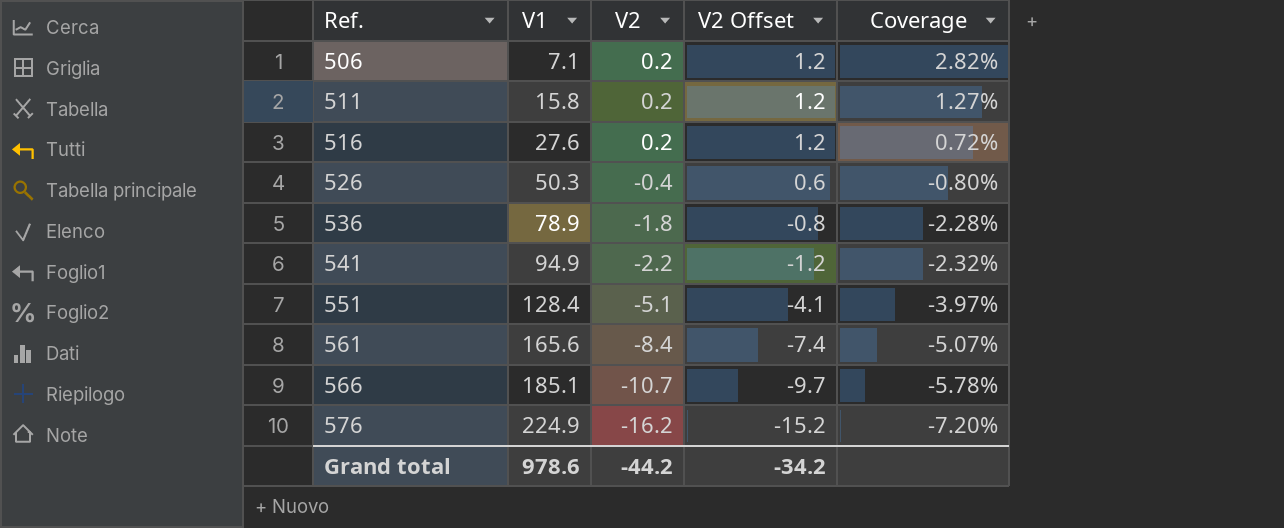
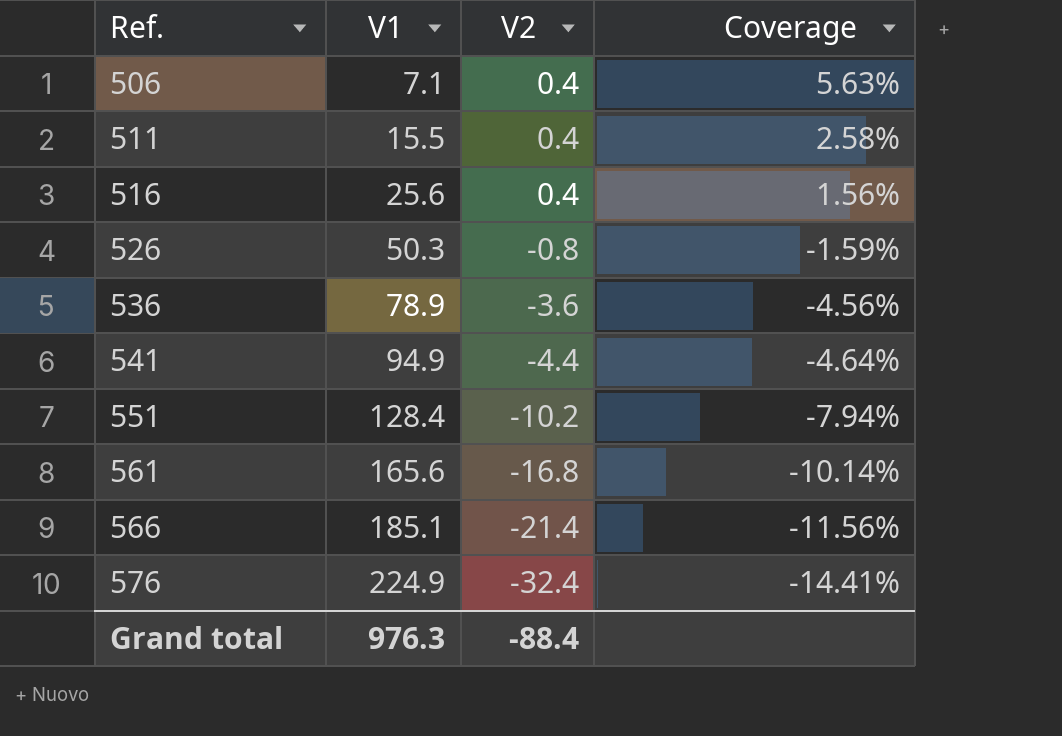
column V2 Offset | formula: [V2] + 1 -> none
506 | V2: 0.2 -> 0.4
506 | Coverage: 2.82% -> 5.63%
511 | V1: 15.8 -> 15.5
511 | V2: 0.2 -> 0.4
511 | Coverage: 1.27% -> 2.58%
516 | V1: 27.6 -> 25.6
516 | V2: 0.2 -> 0.4
516 | Coverage: 0.72% -> 1.56%
526 | V2: -0.4 -> -0.8
526 | Coverage: -0.80% -> -1.59%
536 | V2: -1.8 -> -3.6
536 | Coverage: -2.28% -> -4.56%
541 | V2: -2.2 -> -4.4
541 | Coverage: -2.32% -> -4.64%
551 | V2: -5.1 -> -10.2
551 | Coverage: -3.97% -> -7.94%
561 | V2: -8.4 -> -16.8
561 | Coverage: -5.07% -> -10.14%
566 | V2: -10.7 -> -21.4
566 | Coverage: -5.78% -> -11.56%
576 | V2: -16.2 -> -32.4
576 | Coverage: -7.20% -> -14.41%
Grand total | V1: 978.6 -> 976.3
Grand total | V2: -44.2 -> -88.4

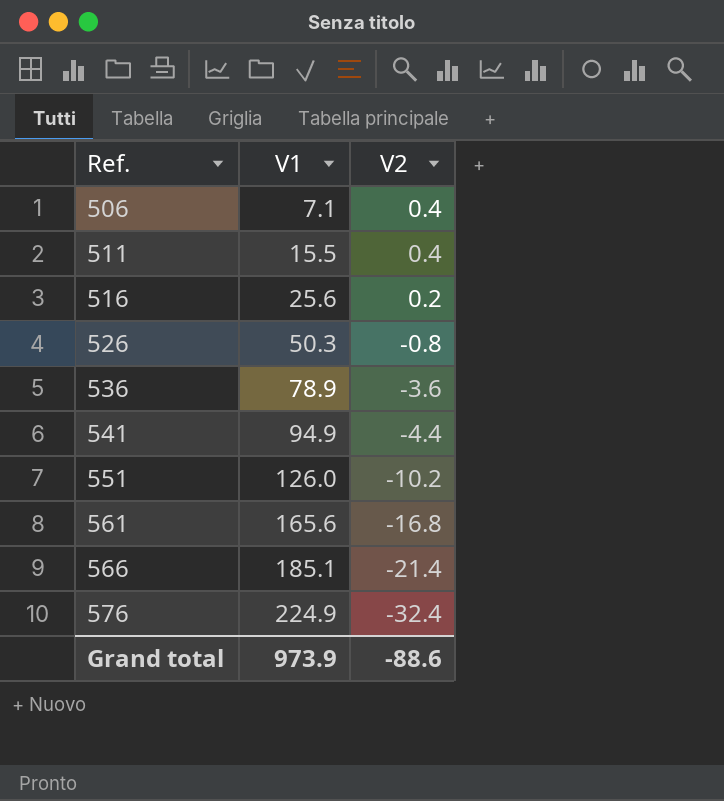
column Coverage | formula: [V2] / [V1] -> none
516 | V2: 0.4 -> 0.2
551 | V1: 128.4 -> 126.0
Grand total | V1: 976.3 -> 973.9
Grand total | V2: -88.4 -> -88.6

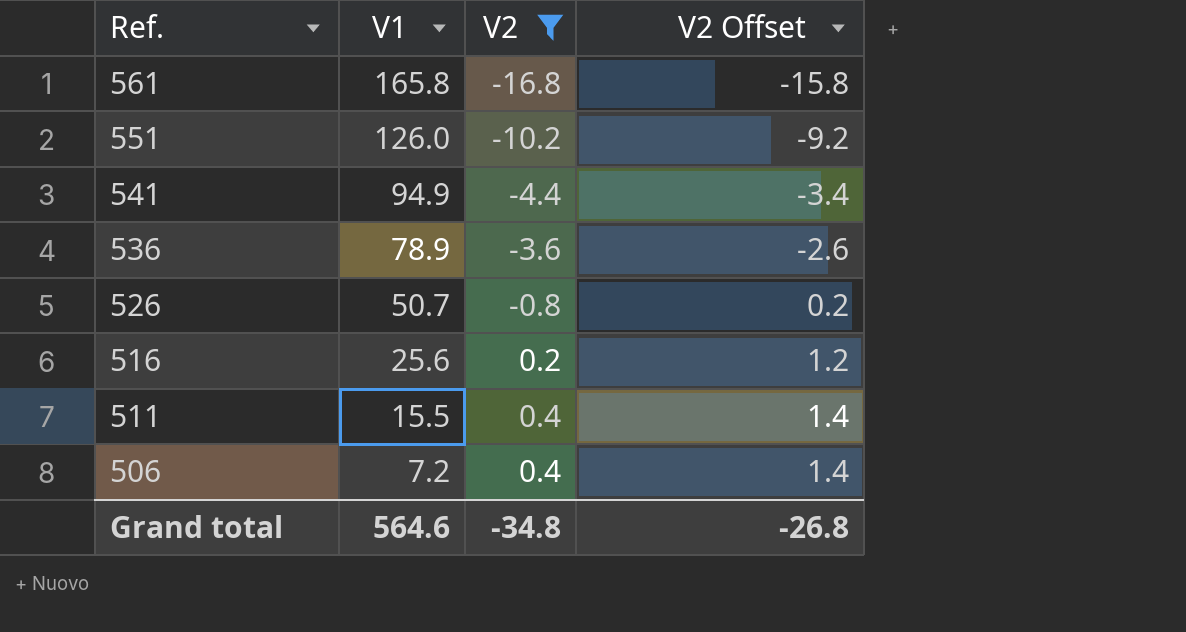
filter: none -> V2 >= -16.8
row order: Ref. ascending -> Ref. descending
column V2 Offset | formula: none -> [V2] + 1
561 | V1: 165.6 -> 165.8
526 | V1: 50.3 -> 50.7
506 | V1: 7.1 -> 7.2
Grand total | V1: 973.9 -> 564.6
Grand total | V2: -88.6 -> -34.8

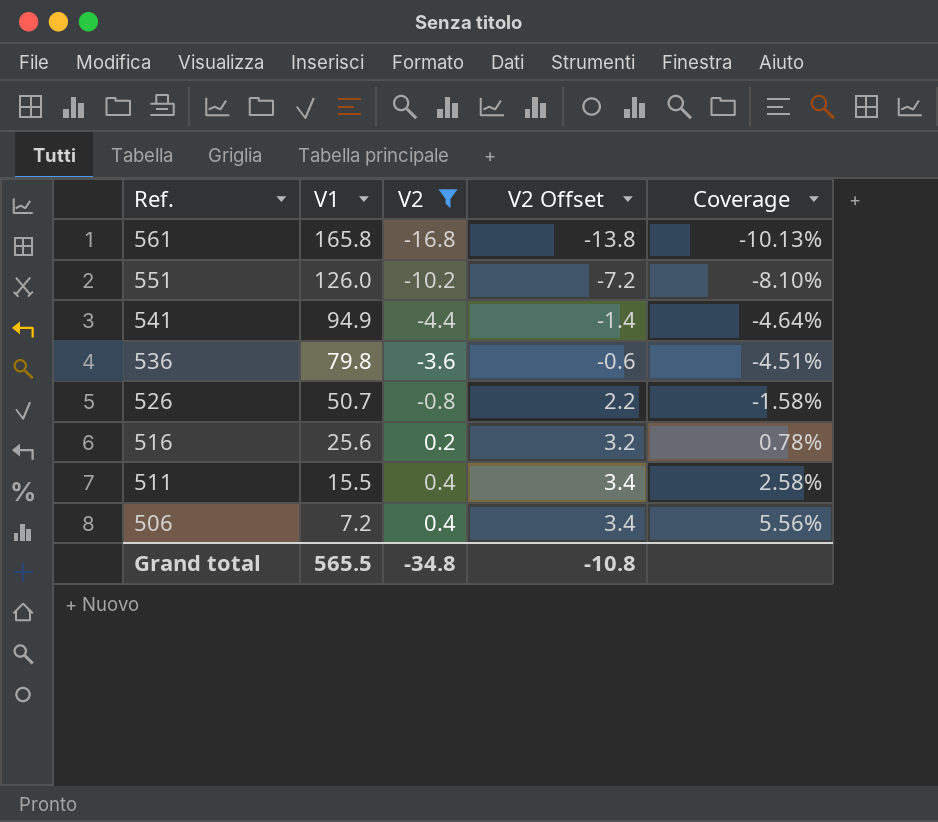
column V2 Offset | formula: [V2] + 1 -> [V2] + 3
column Coverage | formula: none -> [V2] / [V1]
536 | V1: 78.9 -> 79.8
Grand total | V1: 564.6 -> 565.5
Grand total | V2 Offset: -26.8 -> -10.8

